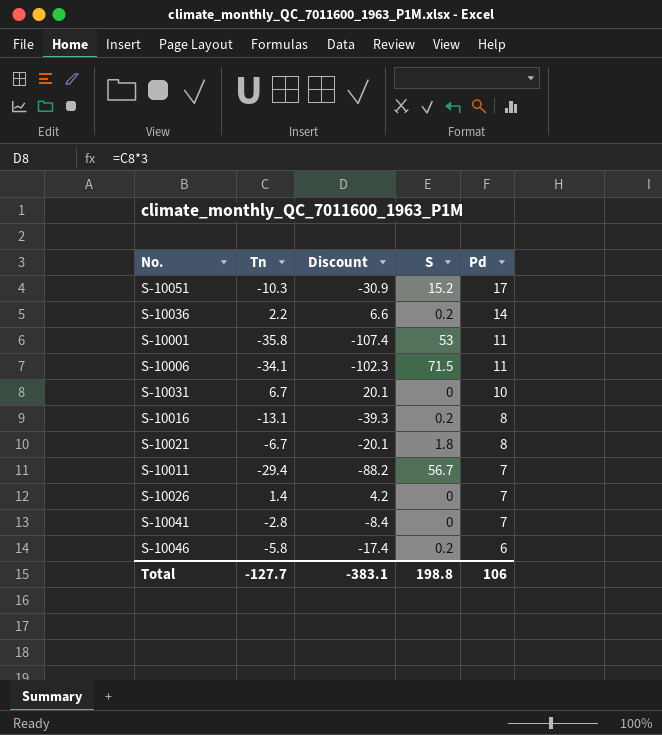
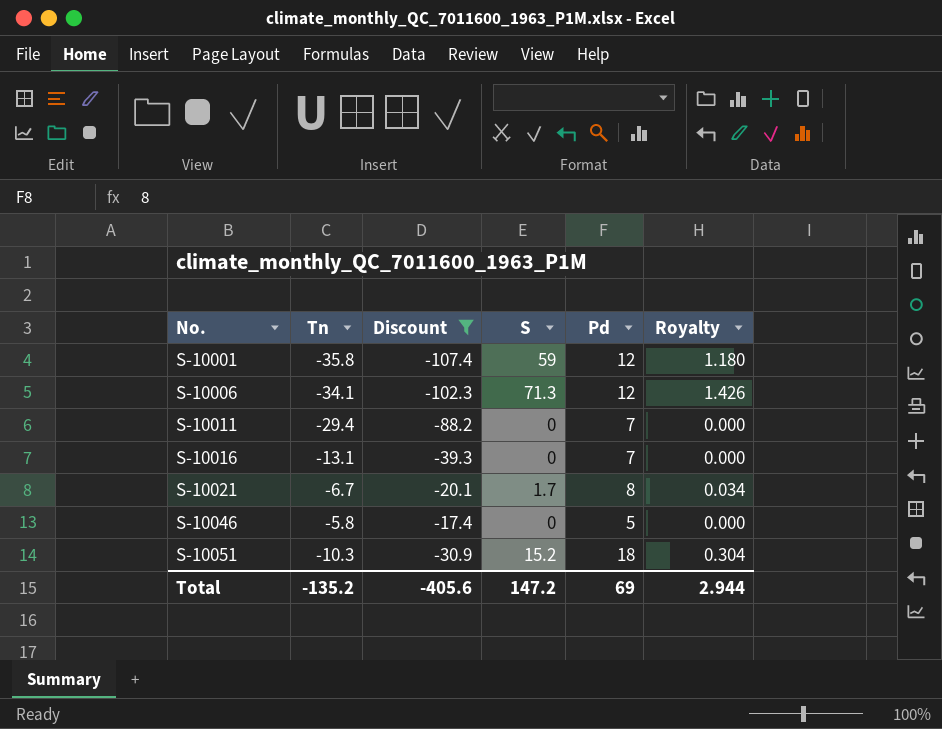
filter: none -> Discount <= -17.4
row order: Pd descending -> No. ascending
column Royalty | formula: none -> [S] * 0.02
S-10001 | S: 53 -> 59
S-10001 | Pd: 11 -> 12
S-10006 | S: 71.5 -> 71.3
S-10006 | Pd: 11 -> 12
S-10011 | S: 56.7 -> 0
S-10016 | S: 0.2 -> 0
S-10016 | Pd: 8 -> 7
S-10021 | S: 1.8 -> 1.7
S-10046 | S: 0.2 -> 0
S-10046 | Pd: 6 -> 5
S-10051 | Pd: 17 -> 18
Total | Tn: -127.7 -> -135.2
Total | Discount: -383.1 -> -405.6
Total | S: 198.8 -> 147.2
Total | Pd: 106 -> 69

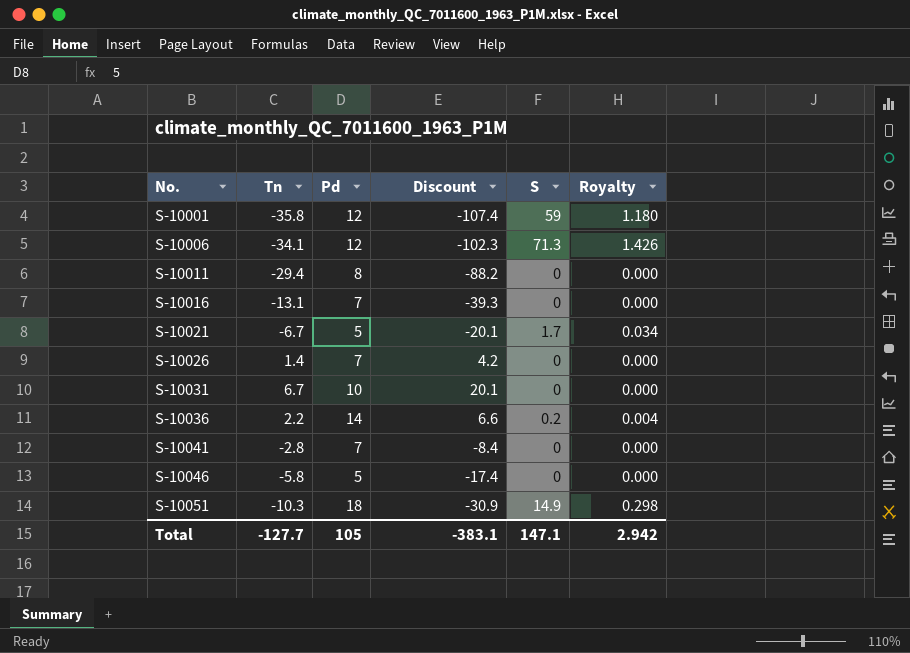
filter: Discount <= -17.4 -> none
column Pd | position: 5 -> 3
S-10011 | Pd: 7 -> 8
S-10021 | Pd: 8 -> 5
S-10051 | S: 15.2 -> 14.9
S-10051 | Royalty: 0.304 -> 0.298
Total | Tn: -135.2 -> -127.7
Total | Pd: 69 -> 105
Total | Discount: -405.6 -> -383.1
Total | S: 147.2 -> 147.1
Total | Royalty: 2.944 -> 2.942

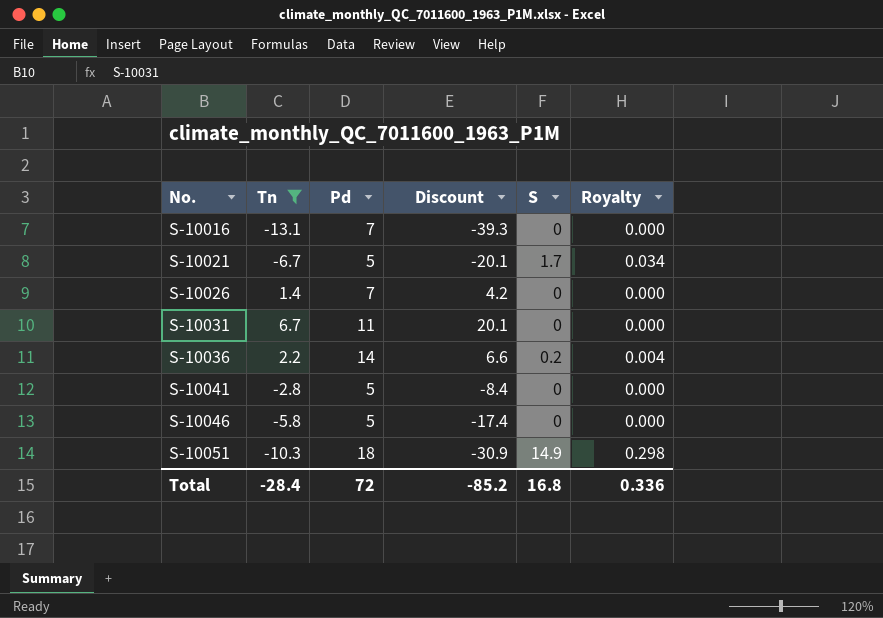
filter: none -> Tn >= -13.1
S-10031 | Pd: 10 -> 11
S-10041 | Pd: 7 -> 5
Total | Tn: -127.7 -> -28.4
Total | Pd: 105 -> 72
Total | Discount: -383.1 -> -85.2
Total | S: 147.1 -> 16.8
Total | Royalty: 2.942 -> 0.336

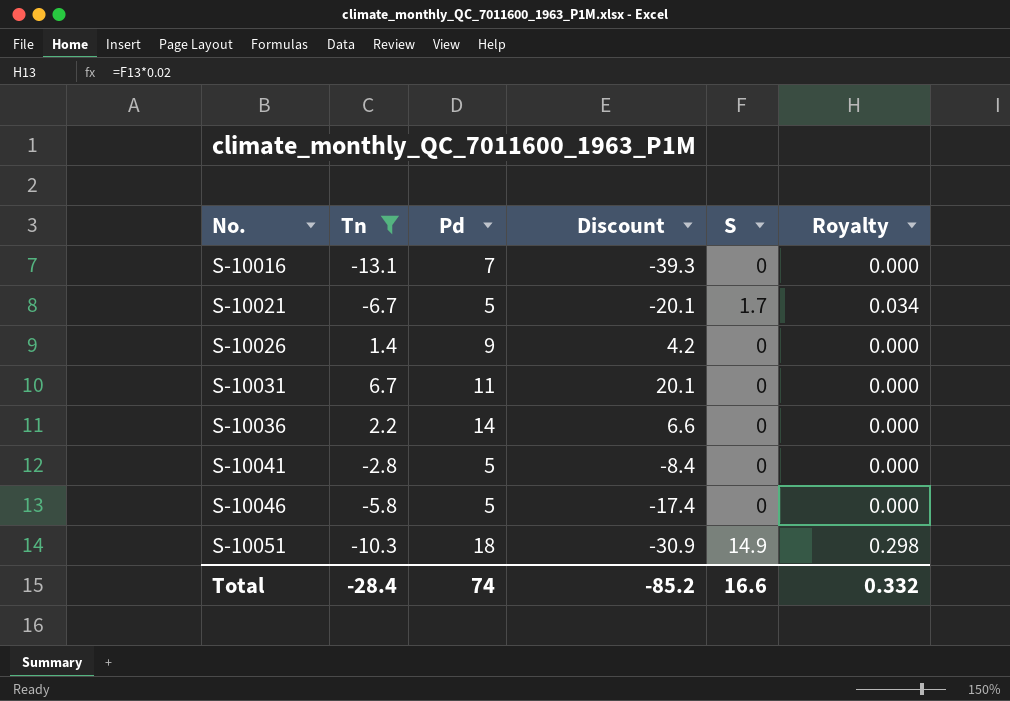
S-10026 | Pd: 7 -> 9
S-10036 | S: 0.2 -> 0
S-10036 | Royalty: 0.004 -> 0.000
Total | Pd: 72 -> 74
Total | S: 16.8 -> 16.6
Total | Royalty: 0.336 -> 0.332

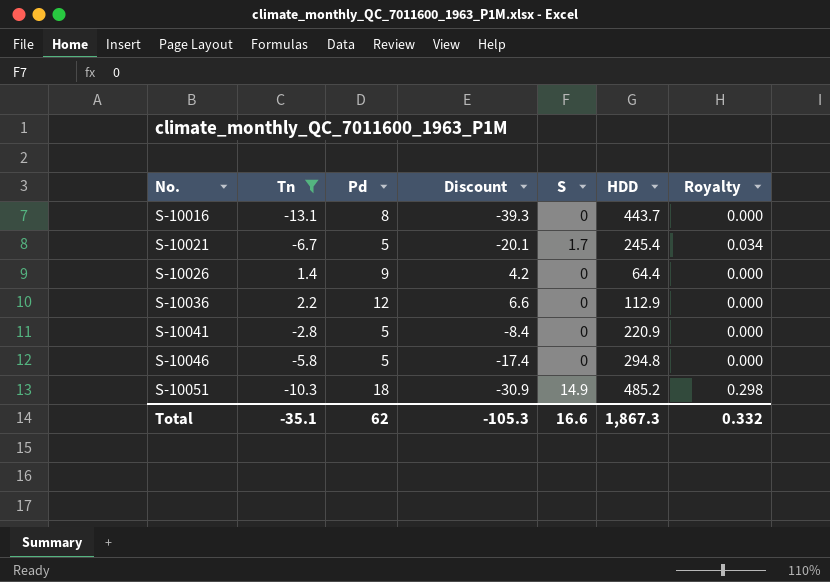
column HDD | position: none -> 6
row S-10031: 6.7 | 11 | 20.1 | 0 | 0.000 -> none
S-10016 | Pd: 7 -> 8
S-10036 | Pd: 14 -> 12
Total | Tn: -28.4 -> -35.1
Total | Pd: 74 -> 62
Total | Discount: -85.2 -> -105.3

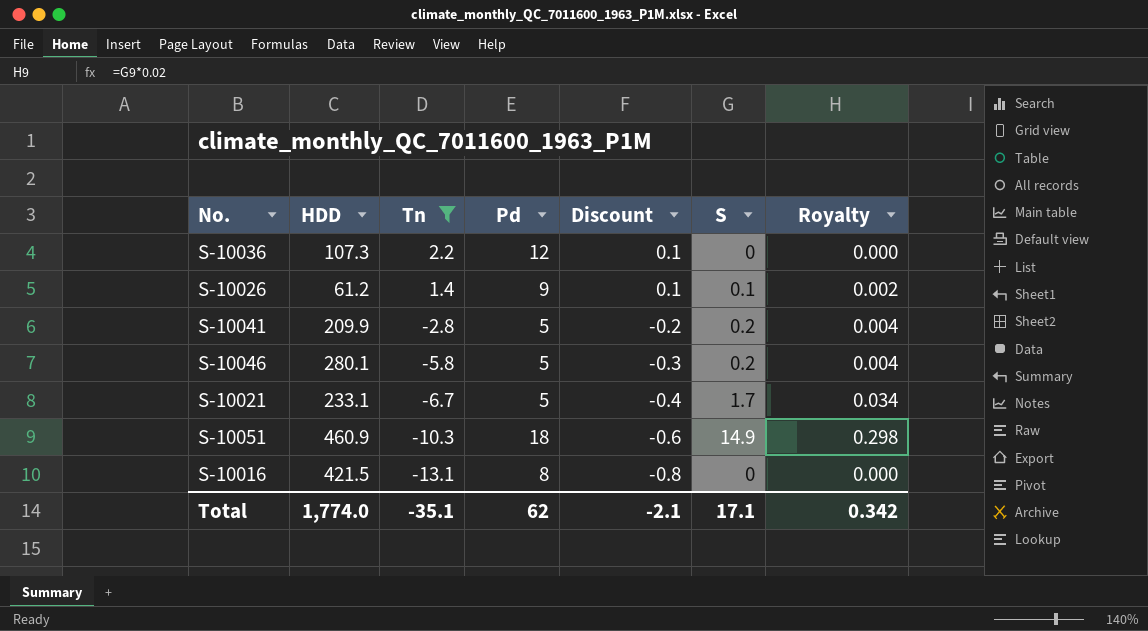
row order: No. ascending -> Tn descending
column HDD | position: 6 -> 2
column Discount | formula: [Tn] * 3 -> [Tn] * 0.06
S-10036 | HDD: 112.9 -> 107.3
S-10026 | HDD: 64.4 -> 61.2
S-10026 | S: 0 -> 0.1
S-10026 | Royalty: 0.000 -> 0.002
S-10041 | HDD: 220.9 -> 209.9
S-10041 | S: 0 -> 0.2
S-10041 | Royalty: 0.000 -> 0.004
S-10046 | HDD: 294.8 -> 280.1
S-10046 | S: 0 -> 0.2
S-10046 | Royalty: 0.000 -> 0.004
S-10021 | HDD: 245.4 -> 233.1
S-10051 | HDD: 485.2 -> 460.9
S-10016 | HDD: 443.7 -> 421.5
Total | HDD: 1,867.3 -> 1,774.0
Total | Discount: -105.3 -> -2.1
Total | S: 16.6 -> 17.1
Total | Royalty: 0.332 -> 0.342

